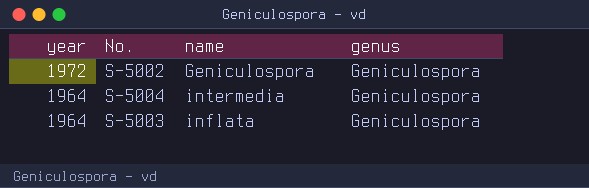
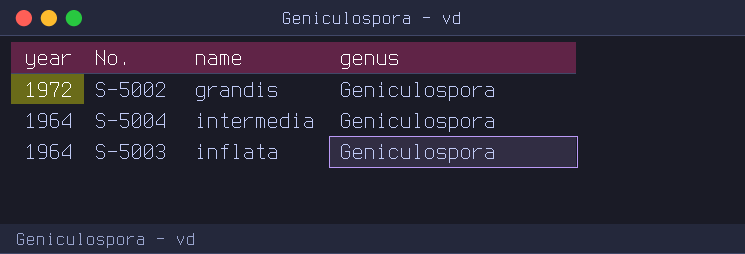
S-5002 | name: Geniculospora -> grandis

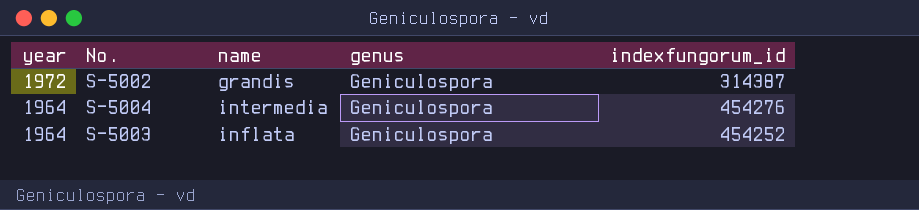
column indexfungorum_id | position: none -> 5

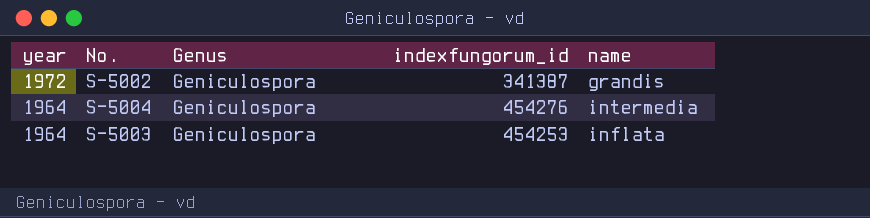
column name: genus -> Genus
column name | position: 3 -> 5
S-5002 | indexfungorum_id: 314387 -> 341387
S-5003 | indexfungorum_id: 454252 -> 454253

